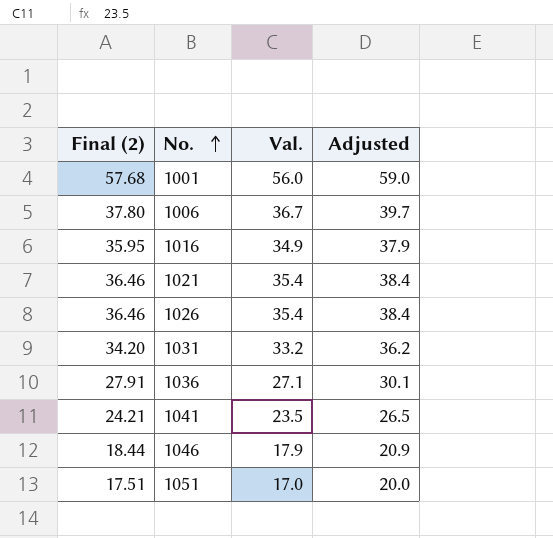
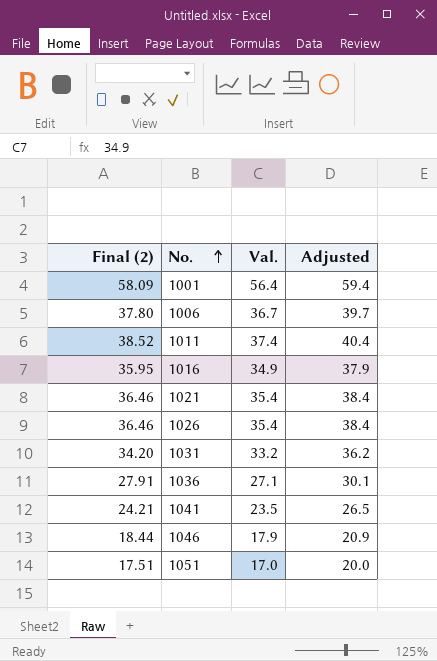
1001 | Final (2): 57.68 -> 58.09
1001 | Val.: 56.0 -> 56.4
1001 | Adjusted: 59.0 -> 59.4
row 1011: none -> 38.52 | 37.4 | 40.4

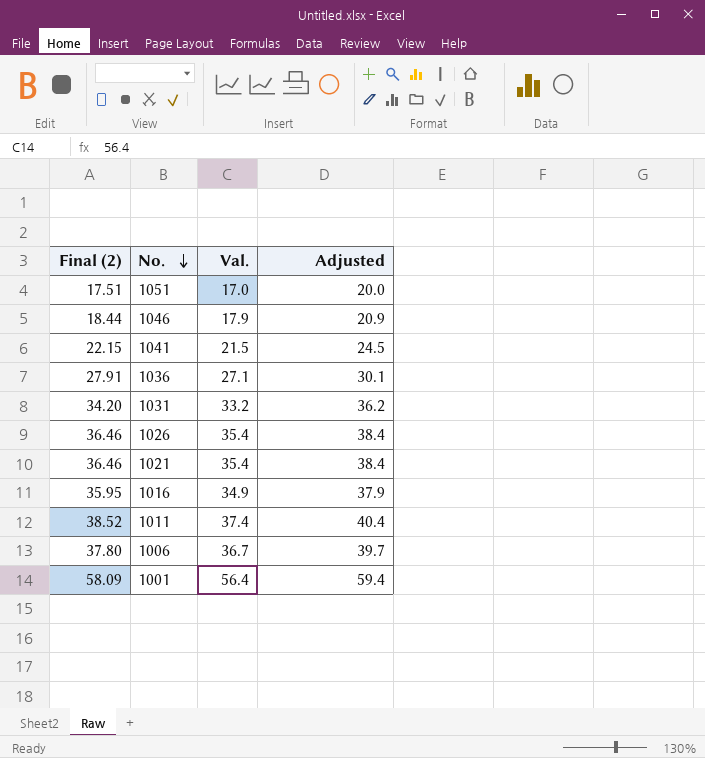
row order: No. ascending -> No. descending
1041 | Final (2): 24.21 -> 22.15
1041 | Val.: 23.5 -> 21.5
1041 | Adjusted: 26.5 -> 24.5

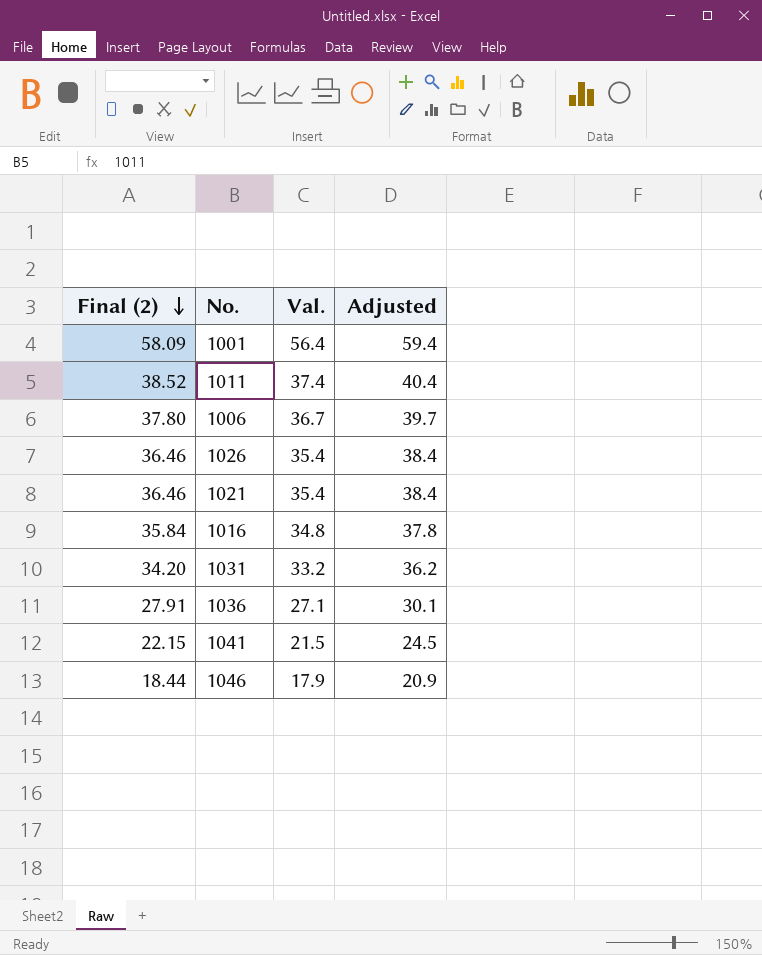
row order: No. descending -> Final (2) descending
row 1051: 17.51 | 17.0 | 20.0 -> none
1016 | Final (2): 35.95 -> 35.84
1016 | Val.: 34.9 -> 34.8
1016 | Adjusted: 37.9 -> 37.8

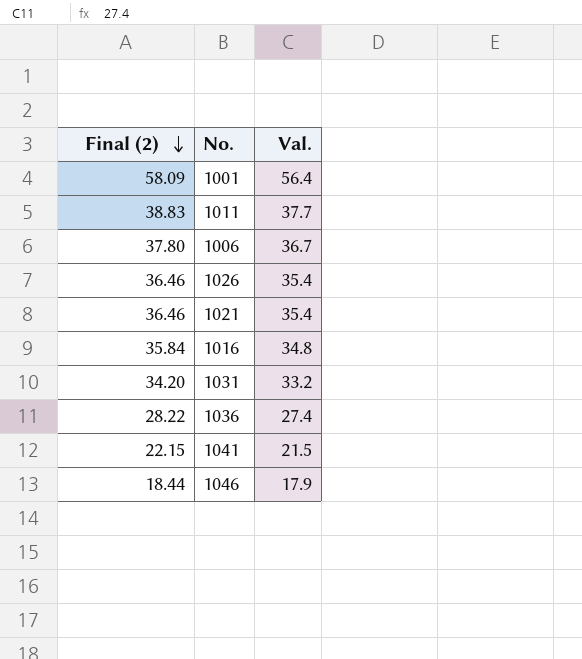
column Adjusted | formula: [Val.] + 3 -> none
1011 | Final (2): 38.52 -> 38.83
1011 | Val.: 37.4 -> 37.7
1036 | Final (2): 27.91 -> 28.22
1036 | Val.: 27.1 -> 27.4

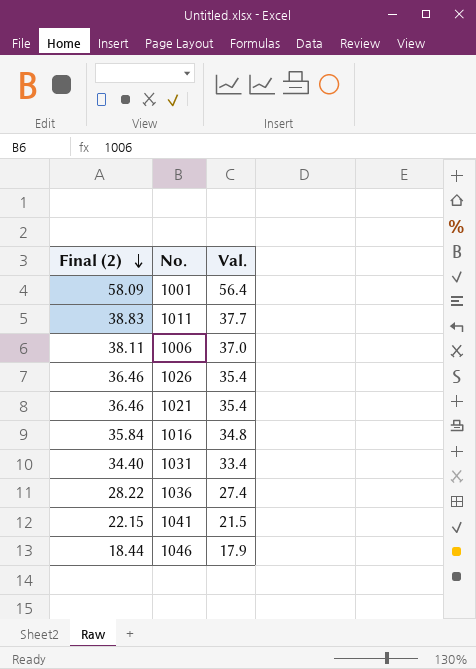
1006 | Final (2): 37.80 -> 38.11
1006 | Val.: 36.7 -> 37.0
1031 | Final (2): 34.20 -> 34.40
1031 | Val.: 33.2 -> 33.4

